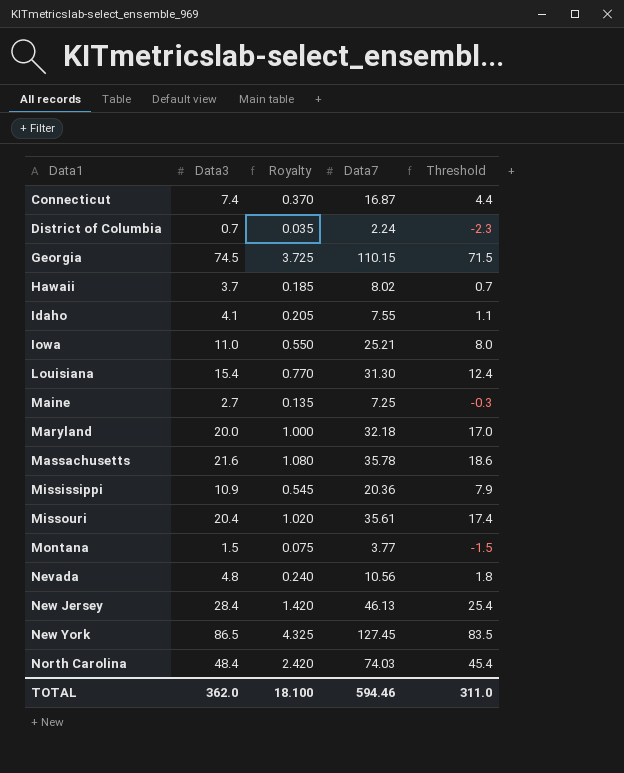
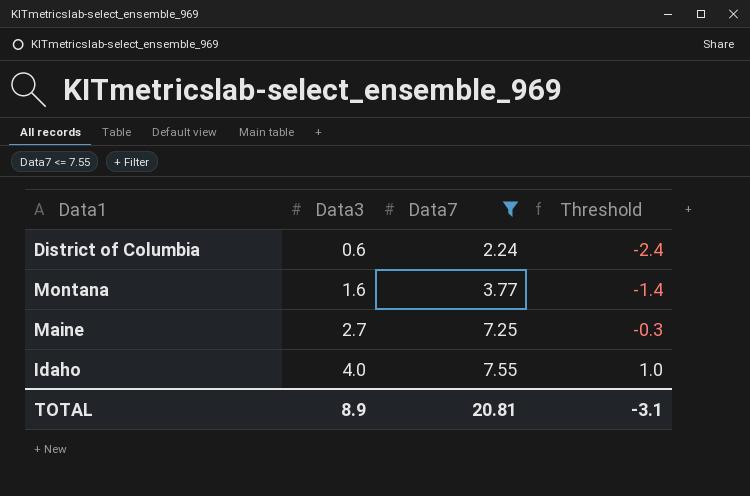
filter: none -> Data7 <= 7.55
row order: Data1 ascending -> Data3 ascending
column Royalty | formula: [Data3] * 0.05 -> none
District of Columbia | Data3: 0.7 -> 0.6
District of Columbia | Threshold: -2.3 -> -2.4
Montana | Data3: 1.5 -> 1.6
Montana | Threshold: -1.5 -> -1.4
Idaho | Data3: 4.1 -> 4.0
Idaho | Threshold: 1.1 -> 1.0
TOTAL | Data3: 362.0 -> 8.9
TOTAL | Data7: 594.46 -> 20.81
TOTAL | Threshold: 311.0 -> -3.1

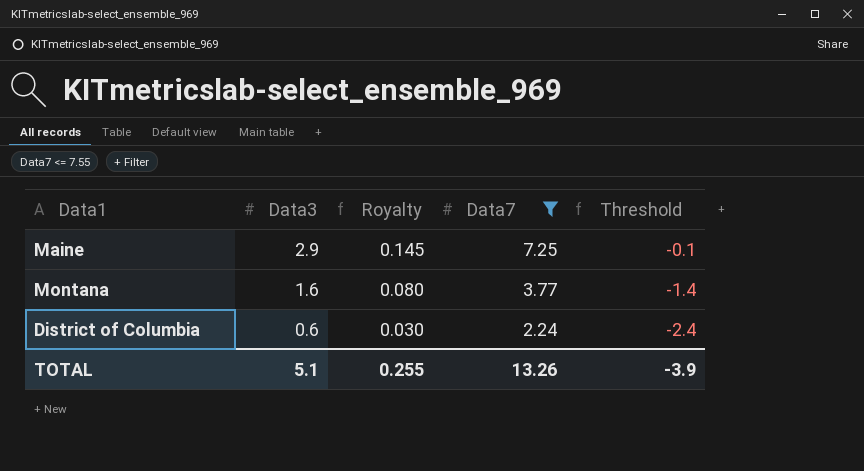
row order: Data3 ascending -> Data3 descending
column Royalty | formula: none -> [Data3] * 0.05
row Idaho: 4.0 | 7.55 | 1.0 -> none
Maine | Data3: 2.7 -> 2.9
Maine | Threshold: -0.3 -> -0.1
TOTAL | Data3: 8.9 -> 5.1
TOTAL | Data7: 20.81 -> 13.26
TOTAL | Threshold: -3.1 -> -3.9

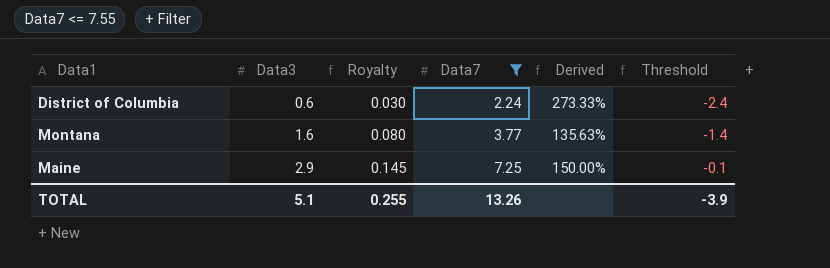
row order: Data3 descending -> Data3 ascending
column Derived | formula: none -> ([Data7] - [Data3]) / [Data3]

